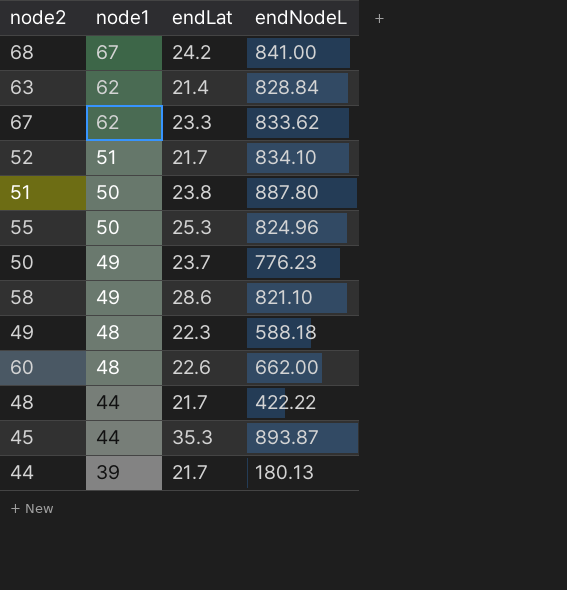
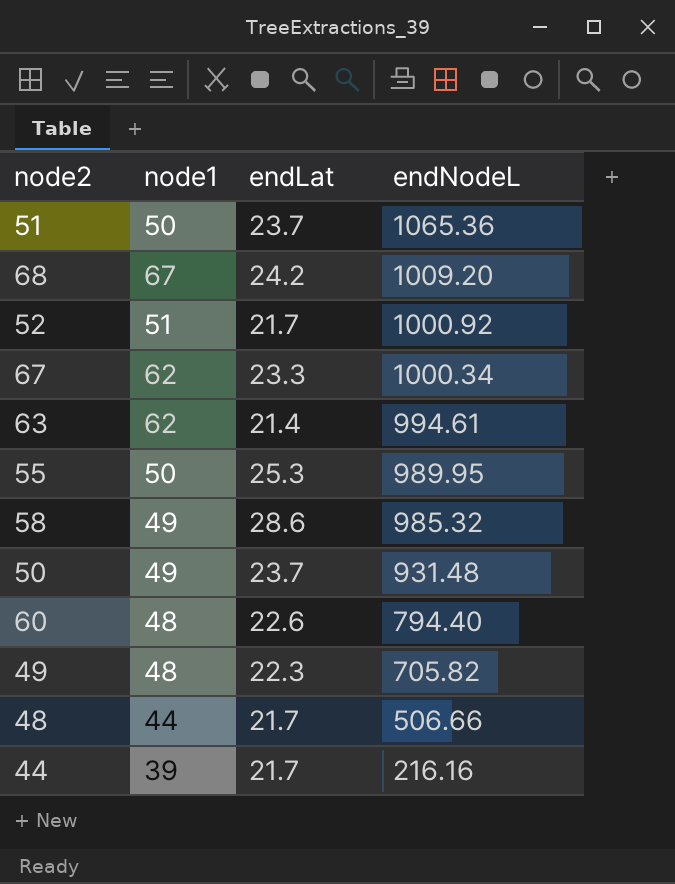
row order: node1 descending -> endNodeL descending
row 45: 44 | 35.3 | 893.87 -> none
51 | endLat: 23.8 -> 23.7
51 | endNodeL: 887.80 -> 1065.36
68 | endNodeL: 841.00 -> 1009.20
52 | endNodeL: 834.10 -> 1000.92
67 | endNodeL: 833.62 -> 1000.34
63 | endNodeL: 828.84 -> 994.61
55 | endNodeL: 824.96 -> 989.95
58 | endNodeL: 821.10 -> 985.32
50 | endNodeL: 776.23 -> 931.48
60 | endNodeL: 662.00 -> 794.40
49 | endNodeL: 588.18 -> 705.82
48 | endNodeL: 422.22 -> 506.66
44 | endNodeL: 180.13 -> 216.16

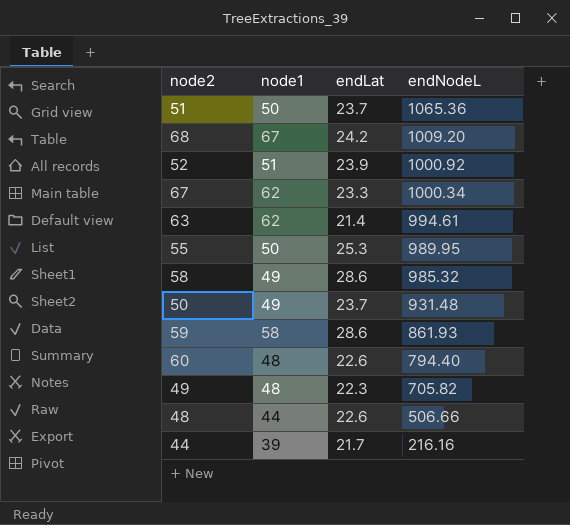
52 | endLat: 21.7 -> 23.9
row 59: none -> 58 | 28.6 | 861.93
48 | endLat: 21.7 -> 22.6

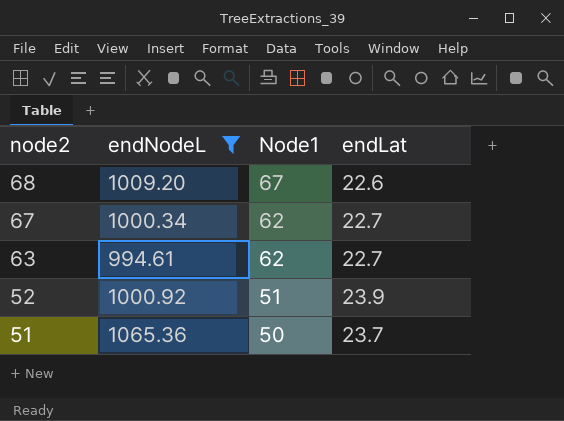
filter: none -> endNodeL >= 994.61
row order: endNodeL descending -> node2 descending
column endNodeL | position: 4 -> 2
column name: node1 -> Node1
68 | endLat: 24.2 -> 22.6
67 | endLat: 23.3 -> 22.7
63 | endLat: 21.4 -> 22.7

